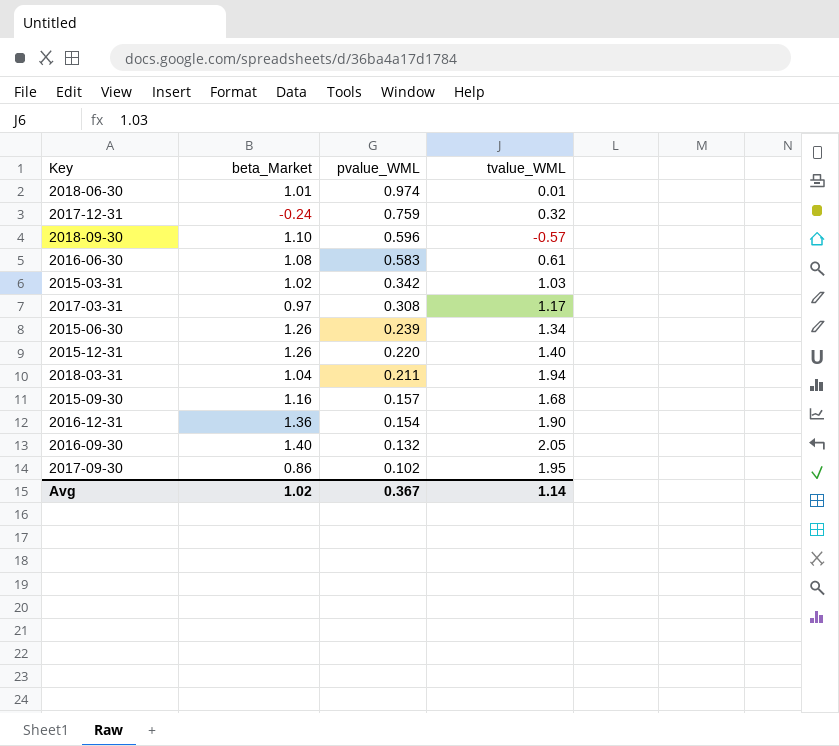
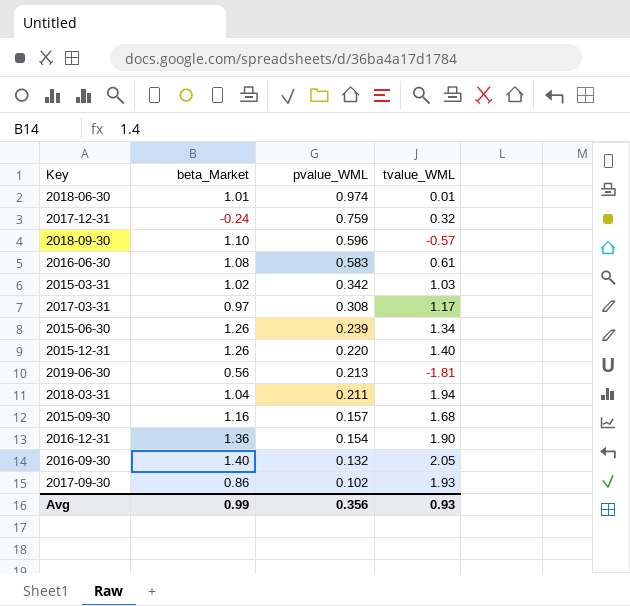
row 2019-06-30: none -> 0.56 | 0.213 | -1.81
2017-09-30 | tvalue_WML: 1.95 -> 1.93
Avg | beta_Market: 1.02 -> 0.99
Avg | pvalue_WML: 0.367 -> 0.356
Avg | tvalue_WML: 1.14 -> 0.93

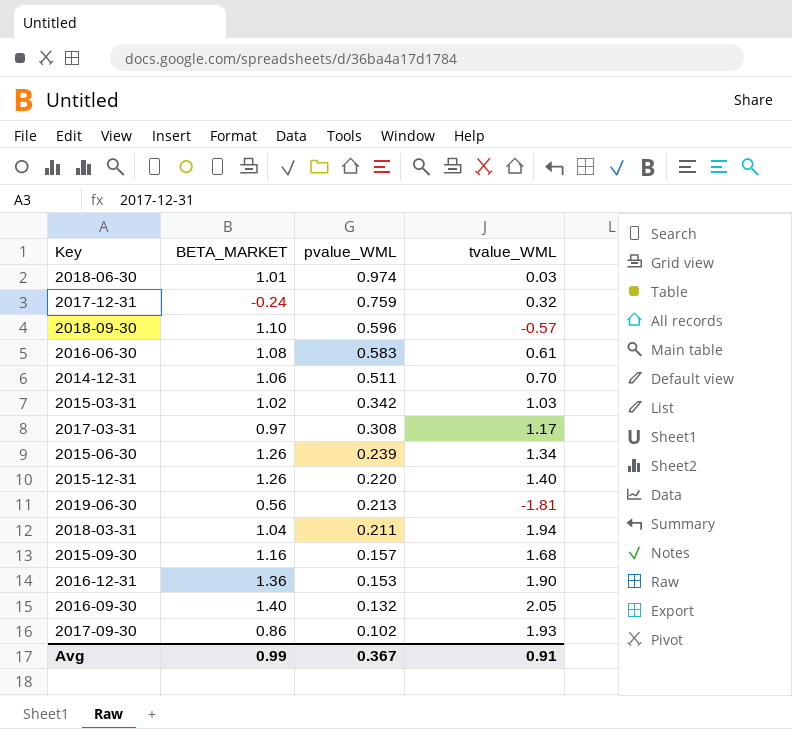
column name: beta_Market -> BETA_MARKET
2018-06-30 | tvalue_WML: 0.01 -> 0.03
row 2014-12-31: none -> 1.06 | 0.511 | 0.70
2016-12-31 | pvalue_WML: 0.154 -> 0.153
Avg | pvalue_WML: 0.356 -> 0.367
Avg | tvalue_WML: 0.93 -> 0.91

